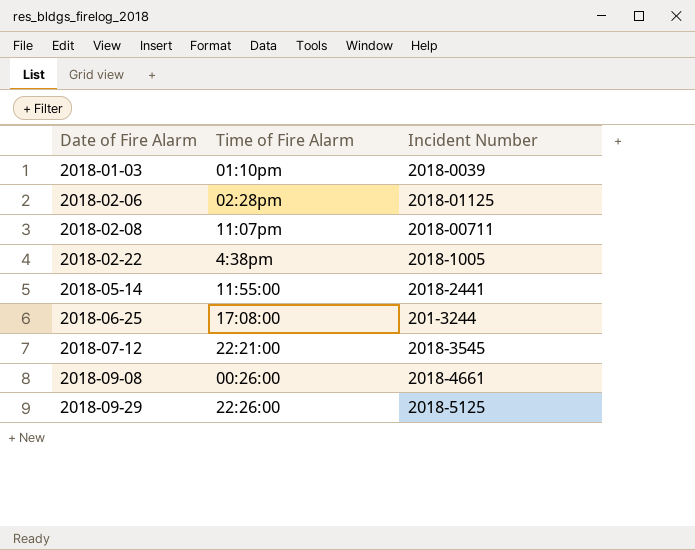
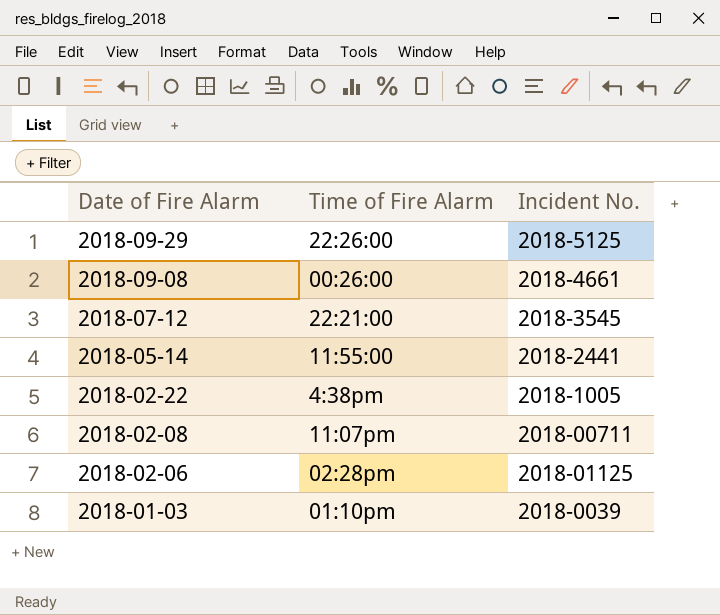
row order: Date of Fire Alarm ascending -> Date of Fire Alarm descending
column name: Incident Number -> Incident No.
row 2018-06-25: 17:08:00 | 201-3244 -> none

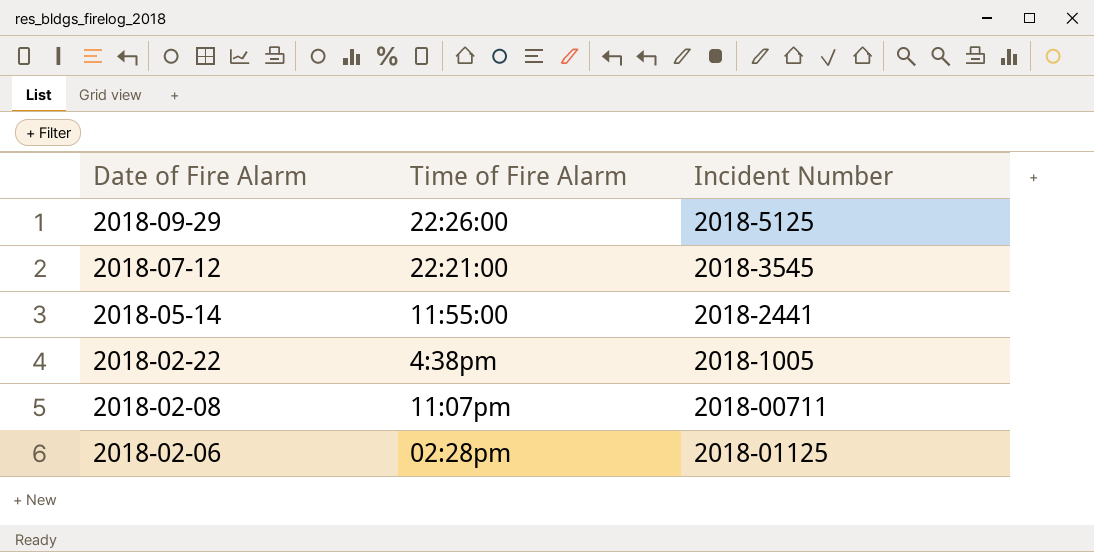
column name: Incident No. -> Incident Number
row 2018-09-08: 00:26:00 | 2018-4661 -> none
row 2018-01-03: 01:10pm | 2018-0039 -> none

